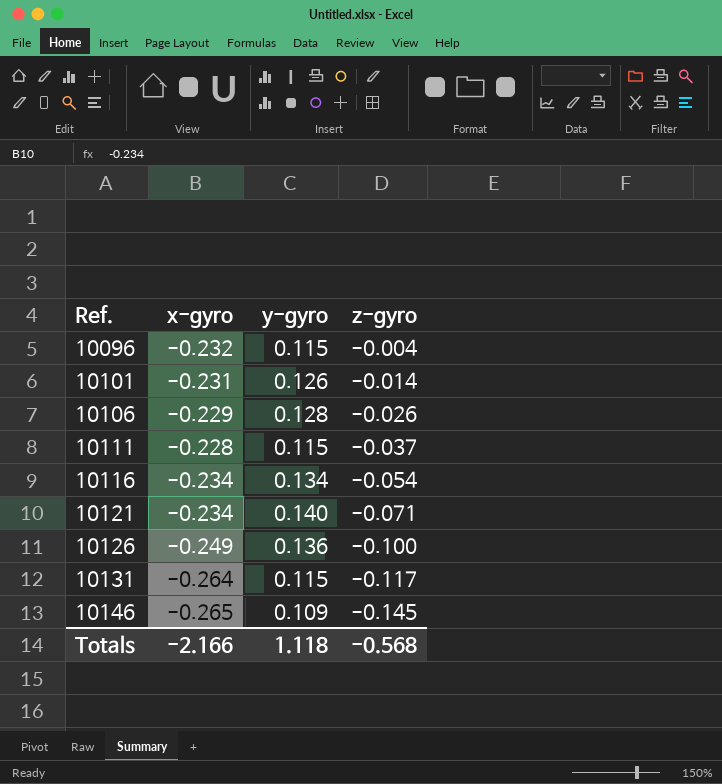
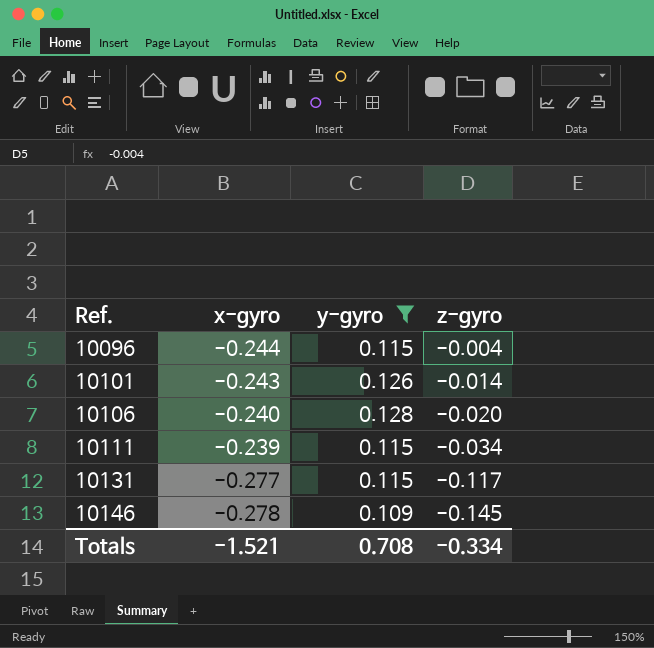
filter: none -> y-gyro <= 0.128
10096 | x-gyro: -0.232 -> -0.244
10101 | x-gyro: -0.231 -> -0.243
10106 | x-gyro: -0.229 -> -0.240
10106 | z-gyro: -0.026 -> -0.020
10111 | x-gyro: -0.228 -> -0.239
10111 | z-gyro: -0.037 -> -0.034
10131 | x-gyro: -0.264 -> -0.277
10146 | x-gyro: -0.265 -> -0.278
Totals | x-gyro: -2.166 -> -1.521
Totals | y-gyro: 1.118 -> 0.708
Totals | z-gyro: -0.568 -> -0.334

